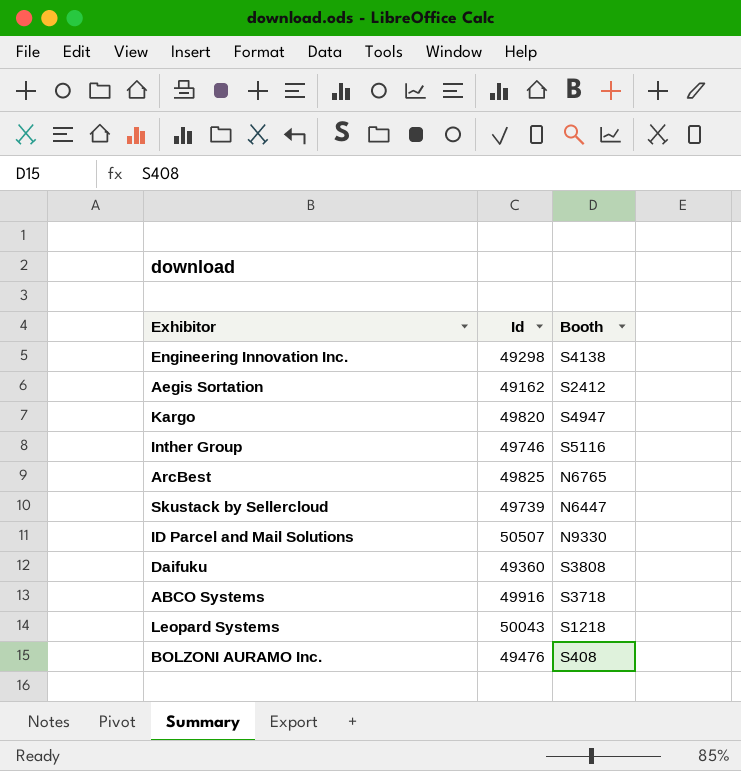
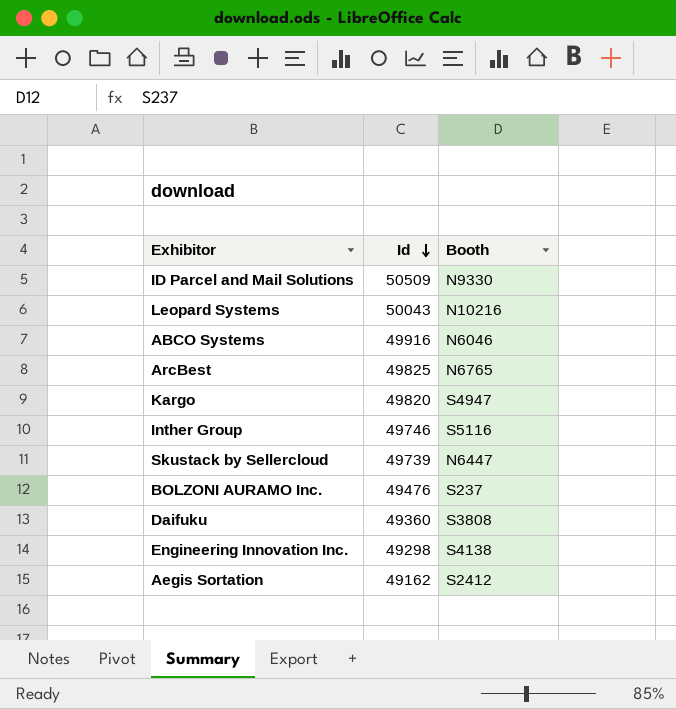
row order: none -> Id descending
ID Parcel and Mail Solutions | Id: 50507 -> 50509
Leopard Systems | Booth: S1218 -> N10216
ABCO Systems | Booth: S3718 -> N6046
BOLZONI AURAMO Inc. | Booth: S408 -> S237

